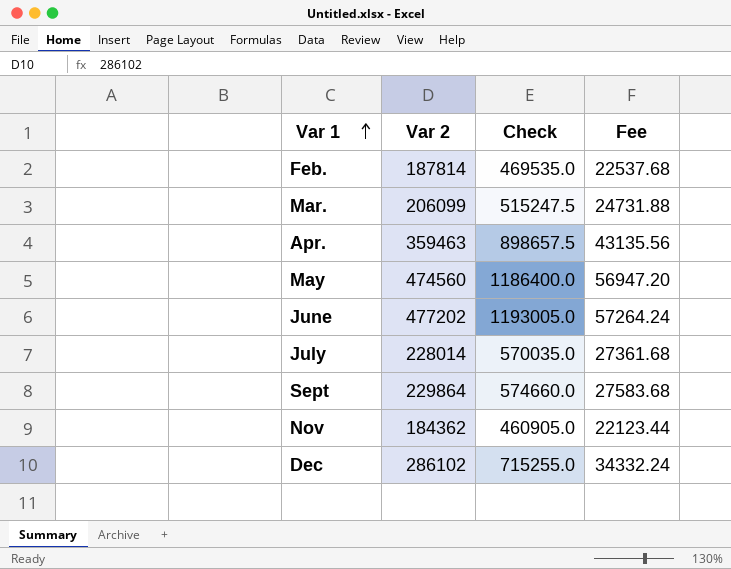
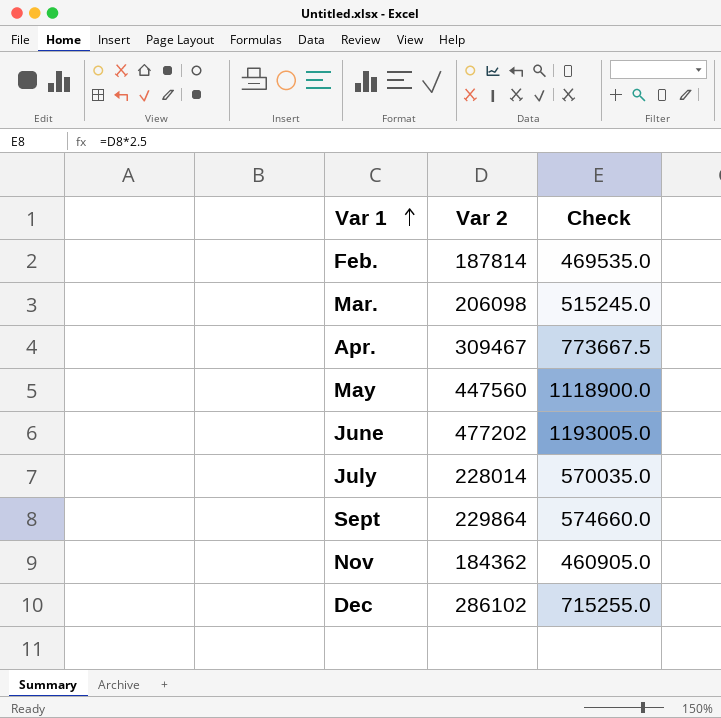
column Fee | formula: [Var 2] * 0.12 -> none
Mar. | Var 2: 206099 -> 206098
Mar. | Check: 515247.5 -> 515245.0
Apr. | Var 2: 359463 -> 309467
Apr. | Check: 898657.5 -> 773667.5
May | Var 2: 474560 -> 447560
May | Check: 1186400.0 -> 1118900.0

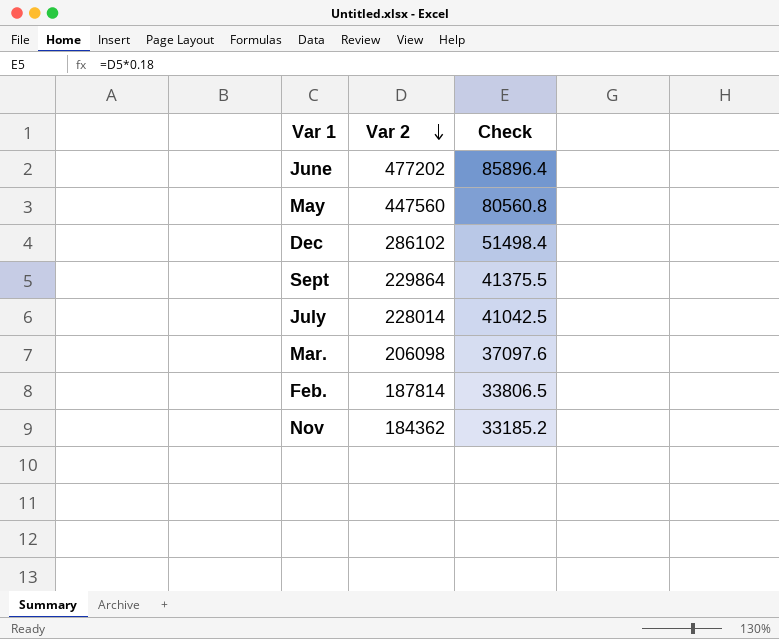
row order: Var 1 ascending -> Var 2 descending
column Check | formula: [Var 2] * 2.5 -> [Var 2] * 0.18
row Apr.: 309467 | 773667.5 -> none

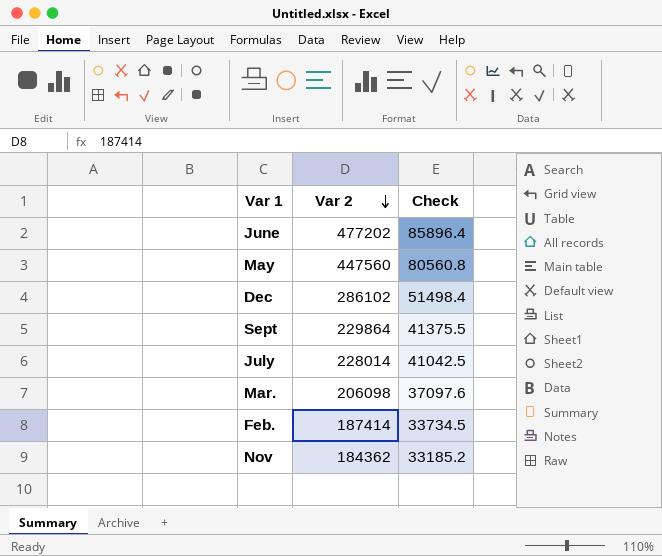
Feb. | Var 2: 187814 -> 187414
Feb. | Check: 33806.5 -> 33734.5

